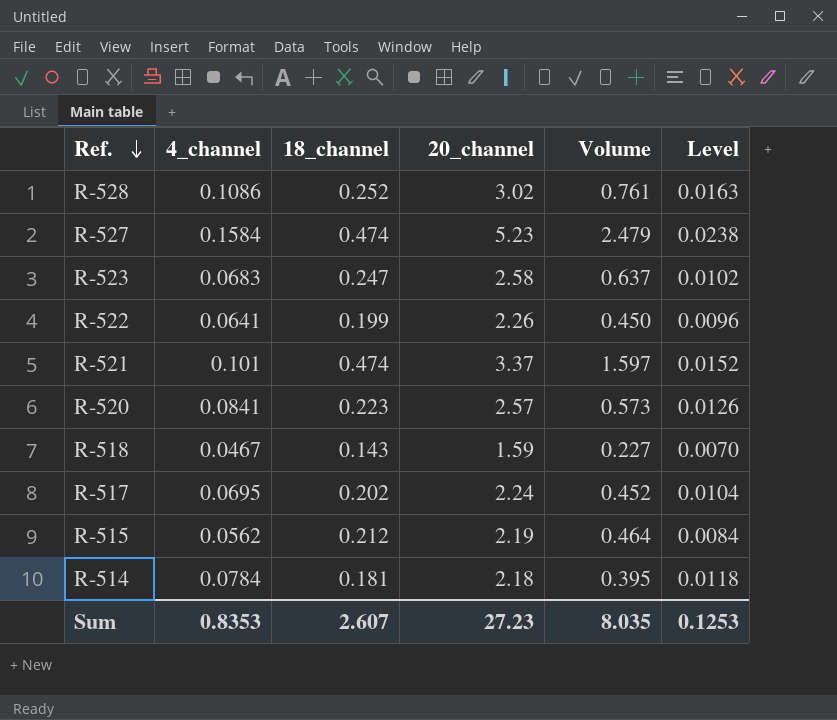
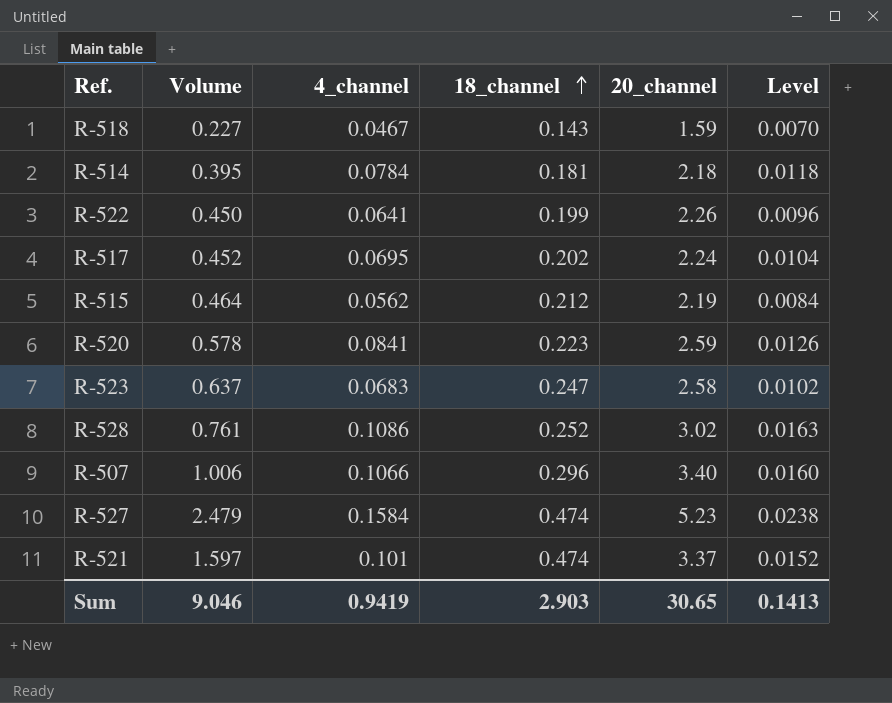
row order: Ref. descending -> 18_channel ascending
column Volume | position: 5 -> 2
R-520 | Volume: 0.573 -> 0.578
R-520 | 20_channel: 2.57 -> 2.59
row R-507: none -> 1.006 | 0.1066 | 0.296 | 3.40 | 0.0160
Sum | Volume: 8.035 -> 9.046
Sum | 4_channel: 0.8353 -> 0.9419
Sum | 18_channel: 2.607 -> 2.903
Sum | 20_channel: 27.23 -> 30.65
Sum | Level: 0.1253 -> 0.1413

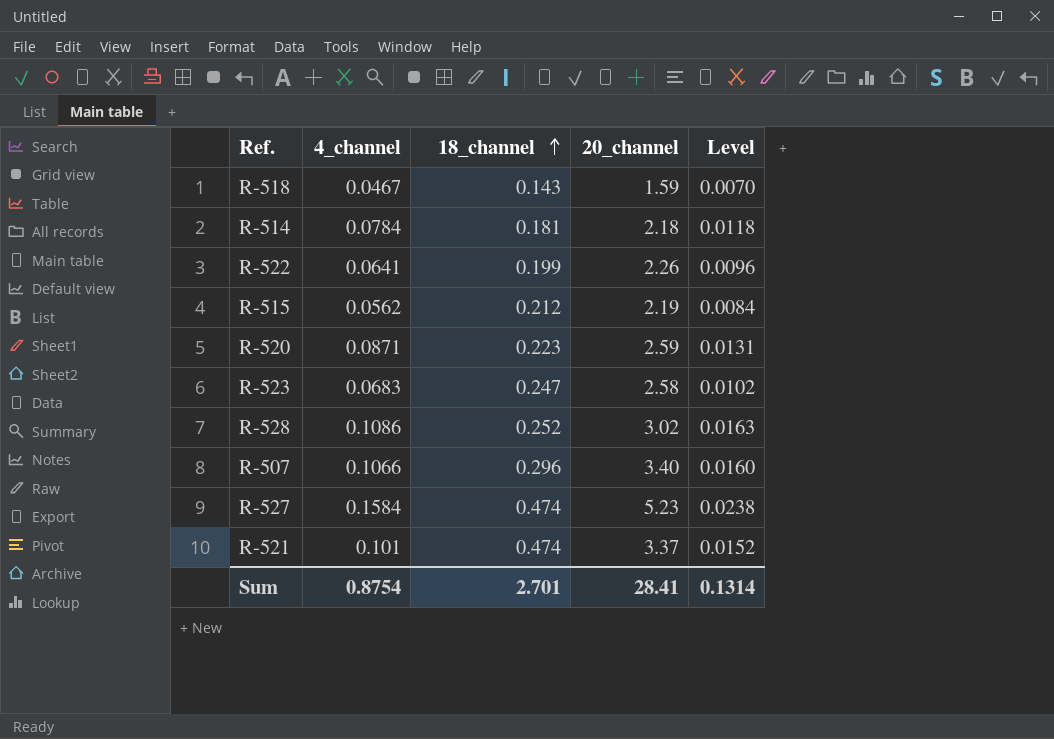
column Volume | formula: [18_channel] * [20_channel] -> none
row R-517: 0.452 | 0.0695 | 0.202 | 2.24 | 0.0104 -> none
R-520 | 4_channel: 0.0841 -> 0.0871
R-520 | Level: 0.0126 -> 0.0131
Sum | 4_channel: 0.9419 -> 0.8754
Sum | 18_channel: 2.903 -> 2.701
Sum | 20_channel: 30.65 -> 28.41
Sum | Level: 0.1413 -> 0.1314

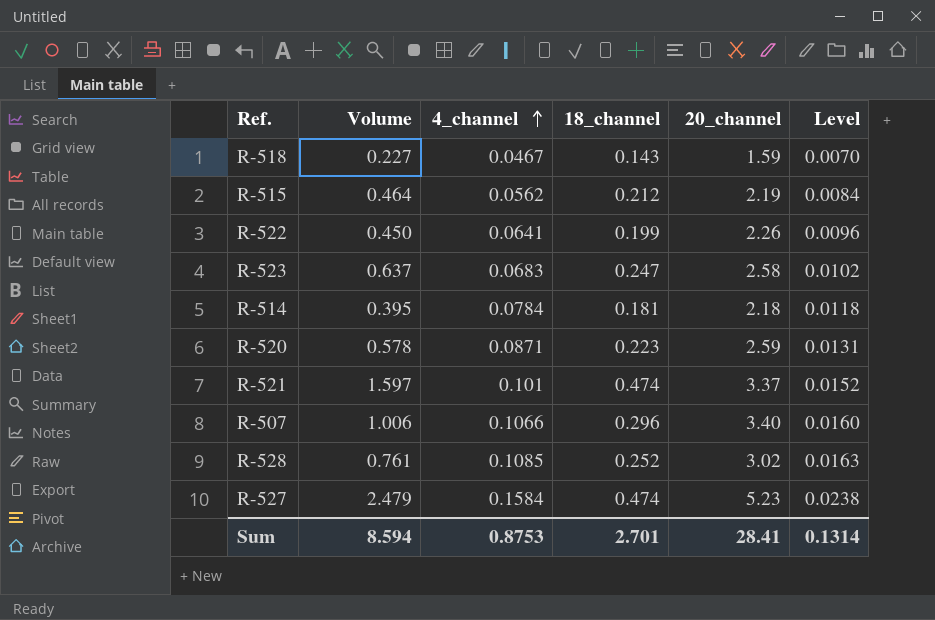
row order: 18_channel ascending -> 4_channel ascending
column Volume | formula: none -> [18_channel] * [20_channel]
R-528 | 4_channel: 0.1086 -> 0.1085
Sum | 4_channel: 0.8754 -> 0.8753

